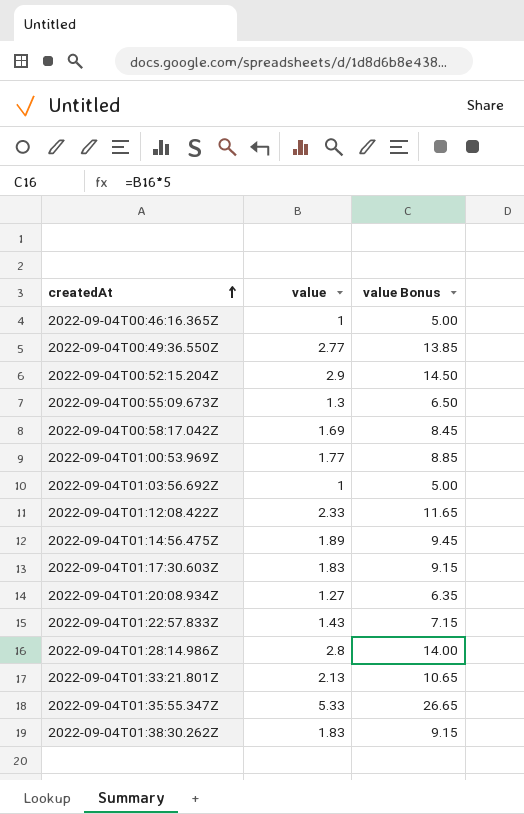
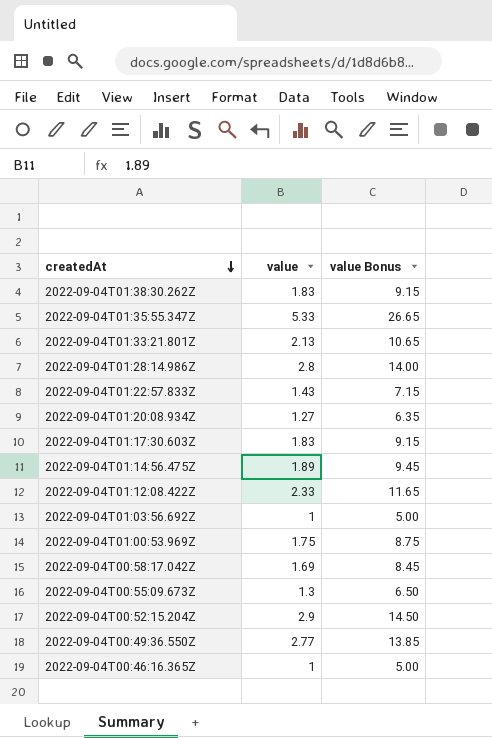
row order: createdAt ascending -> createdAt descending
2022-09-04T01:00:53.969Z | value: 1.77 -> 1.75
2022-09-04T01:00:53.969Z | value Bonus: 8.85 -> 8.75

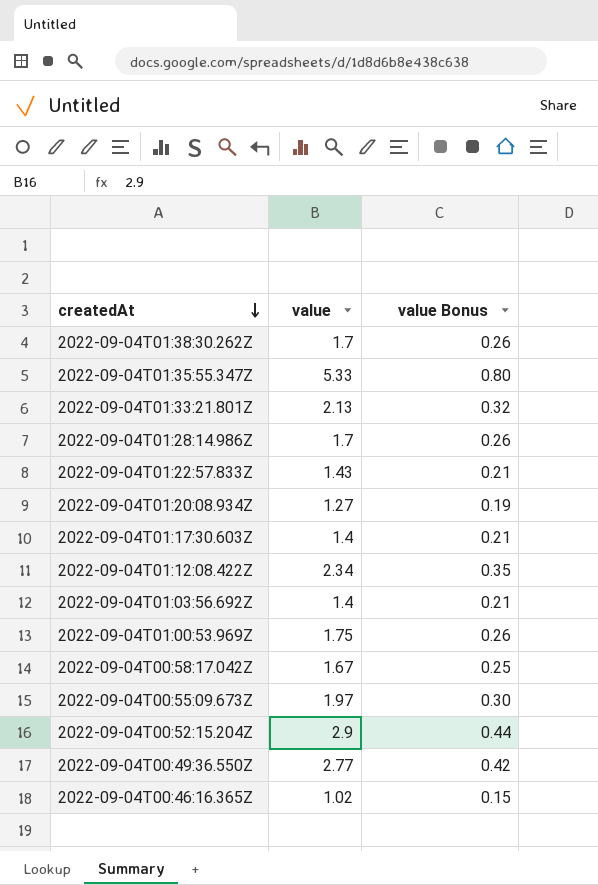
column value Bonus | formula: [value] * 5 -> [value] * 0.15
row 2022-09-04T01:14:56.475Z: 1.89 | 9.45 -> none
2022-09-04T01:38:30.262Z | value: 1.83 -> 1.7
2022-09-04T01:28:14.986Z | value: 2.8 -> 1.7
2022-09-04T01:17:30.603Z | value: 1.83 -> 1.4
2022-09-04T01:12:08.422Z | value: 2.33 -> 2.34
2022-09-04T01:03:56.692Z | value: 1 -> 1.4
2022-09-04T00:58:17.042Z | value: 1.69 -> 1.67
2022-09-04T00:55:09.673Z | value: 1.3 -> 1.97
2022-09-04T00:46:16.365Z | value: 1 -> 1.02

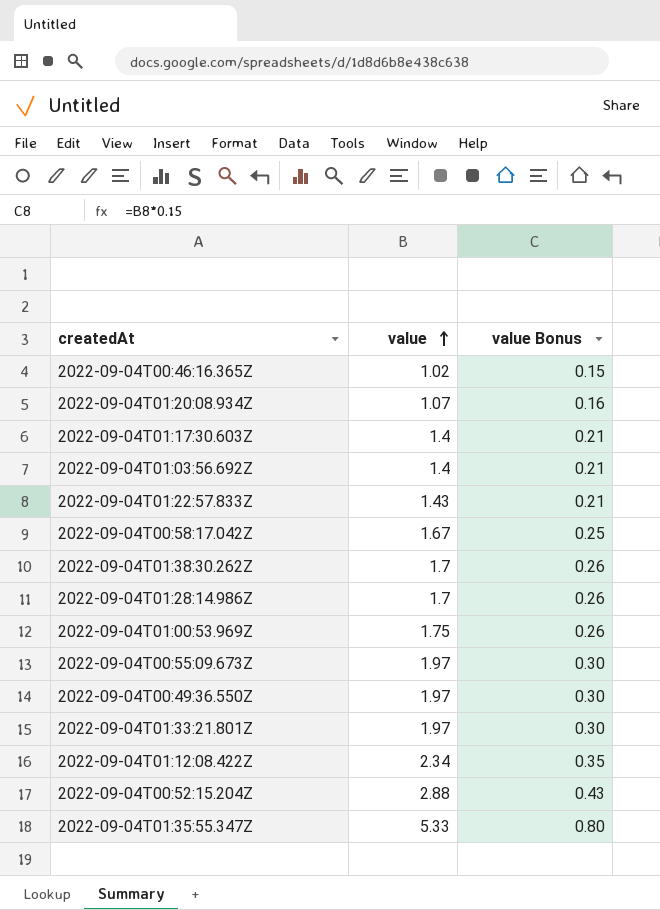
row order: createdAt descending -> value ascending
2022-09-04T01:20:08.934Z | value: 1.27 -> 1.07
2022-09-04T01:20:08.934Z | value Bonus: 0.19 -> 0.16
2022-09-04T00:49:36.550Z | value: 2.77 -> 1.97
2022-09-04T00:49:36.550Z | value Bonus: 0.42 -> 0.30
2022-09-04T01:33:21.801Z | value: 2.13 -> 1.97
2022-09-04T01:33:21.801Z | value Bonus: 0.32 -> 0.30
2022-09-04T00:52:15.204Z | value: 2.9 -> 2.88
2022-09-04T00:52:15.204Z | value Bonus: 0.44 -> 0.43

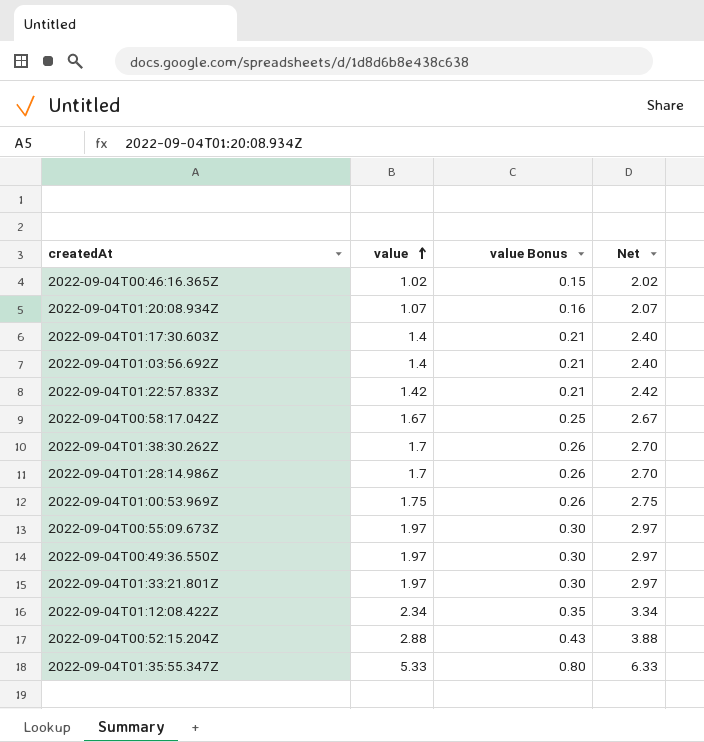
column Net | formula: none -> [value] + 1
2022-09-04T01:22:57.833Z | value: 1.43 -> 1.42

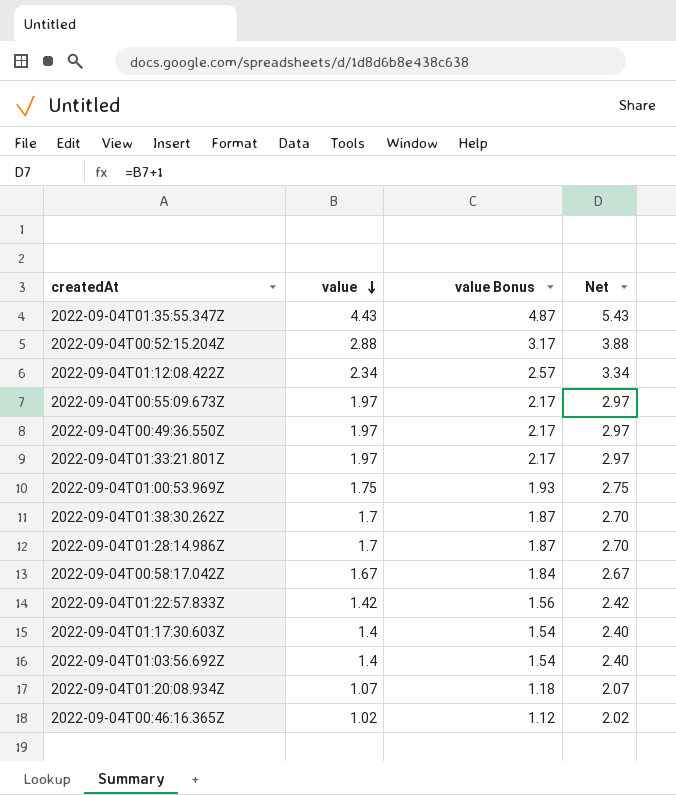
row order: value ascending -> value descending
column value Bonus | formula: [value] * 0.15 -> [value] * 1.1
2022-09-04T01:35:55.347Z | value: 5.33 -> 4.43
2022-09-04T01:35:55.347Z | Net: 6.33 -> 5.43

